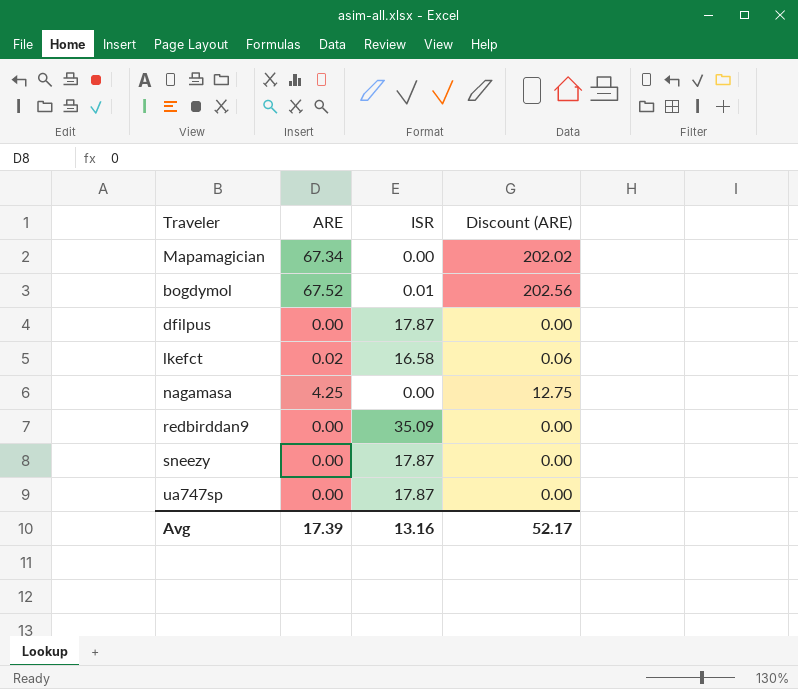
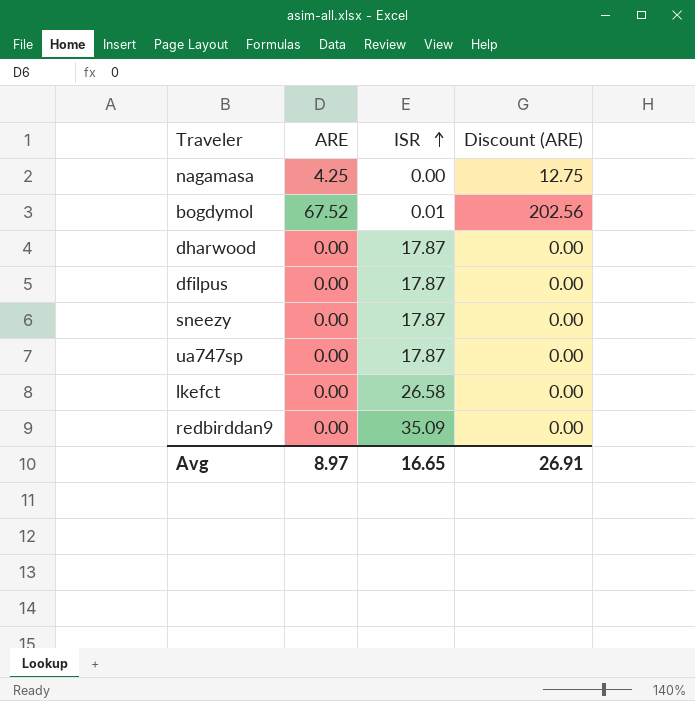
row order: none -> ISR ascending
row Mapamagician: 67.34 | 0.00 | 202.02 -> none
row dharwood: none -> 0.00 | 17.87 | 0.00
lkefct | ARE: 0.02 -> 0.00
lkefct | ISR: 16.58 -> 26.58
lkefct | Discount (ARE): 0.06 -> 0.00
Avg | ARE: 17.39 -> 8.97
Avg | ISR: 13.16 -> 16.65
Avg | Discount (ARE): 52.17 -> 26.91

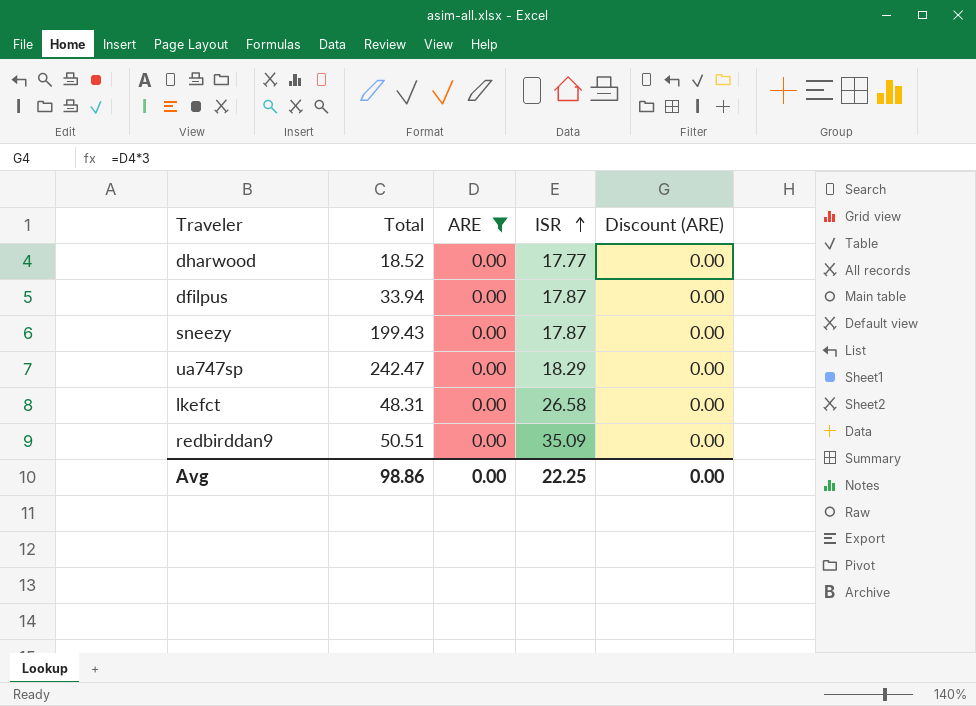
filter: none -> ARE = 0.00
column Total | position: none -> 2
dharwood | ISR: 17.87 -> 17.77
ua747sp | ISR: 17.87 -> 18.29
Avg | ARE: 8.97 -> 0.00
Avg | ISR: 16.65 -> 22.25
Avg | Discount (ARE): 26.91 -> 0.00

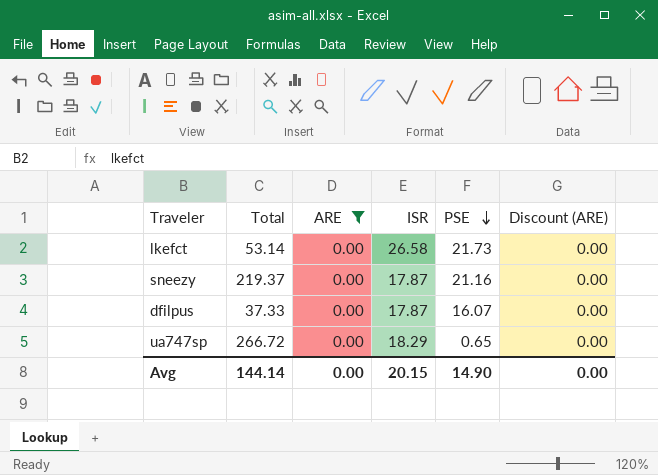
row order: ISR ascending -> PSE descending
column PSE | position: none -> 5
row dharwood: 18.52 | 0.00 | 17.77 | 0.00 -> none
row redbirddan9: 50.51 | 0.00 | 35.09 | 0.00 -> none
lkefct | Total: 48.31 -> 53.14
sneezy | Total: 199.43 -> 219.37
dfilpus | Total: 33.94 -> 37.33
ua747sp | Total: 242.47 -> 266.72
Avg | Total: 98.86 -> 144.14
Avg | ISR: 22.25 -> 20.15

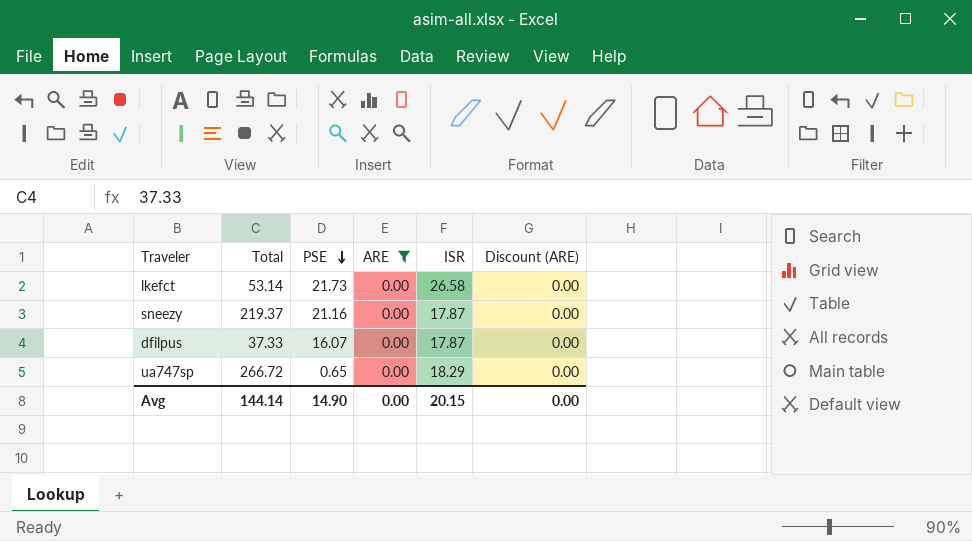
column PSE | position: 5 -> 3

